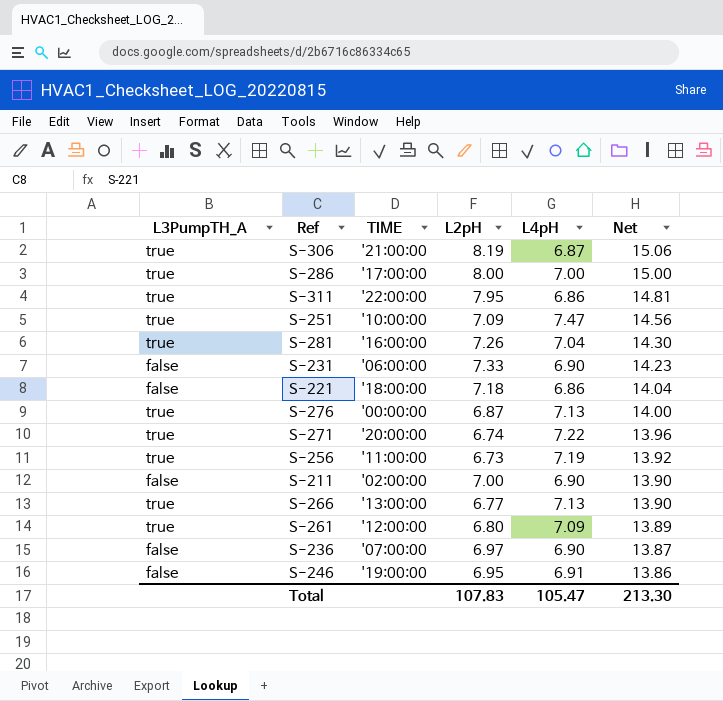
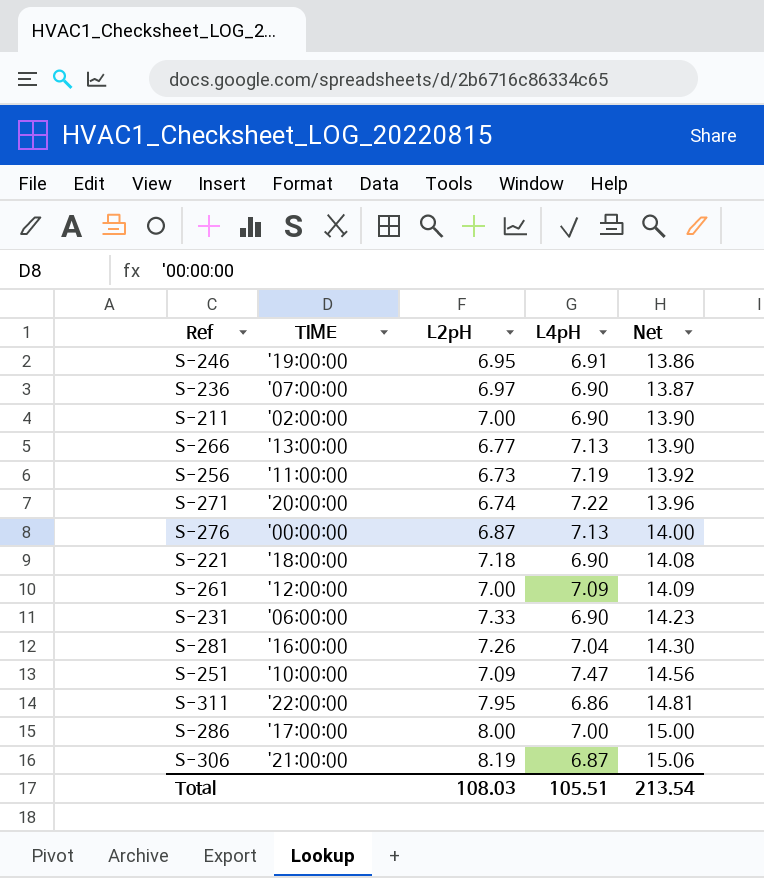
row order: Net descending -> Net ascending
column L3PumpTH_A | position: 1 -> none
S-221 | L4pH: 6.86 -> 6.90
S-221 | Net: 14.04 -> 14.08
S-261 | L2pH: 6.80 -> 7.00
S-261 | Net: 13.89 -> 14.09
Total | L2pH: 107.83 -> 108.03
Total | L4pH: 105.47 -> 105.51
Total | Net: 213.30 -> 213.54

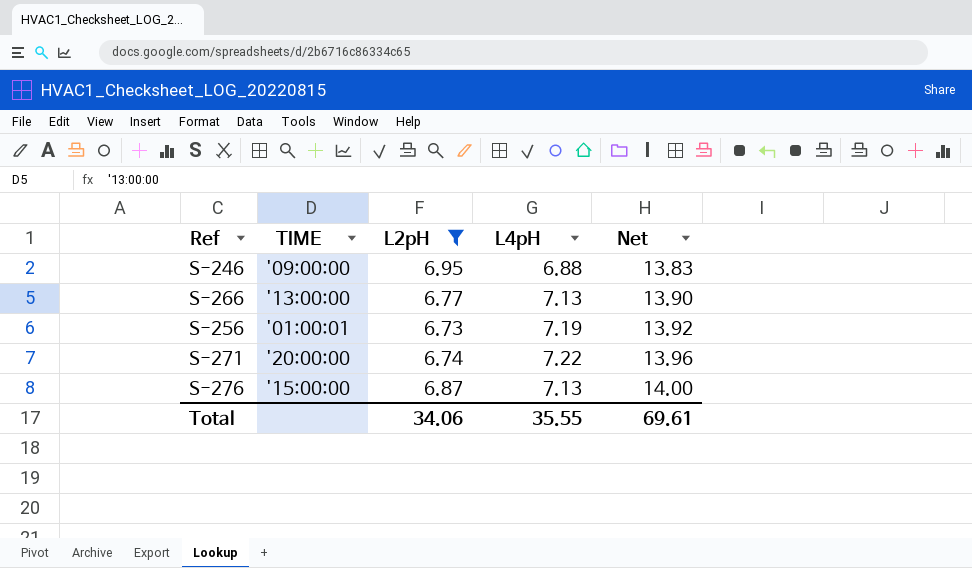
filter: none -> L2pH <= 6.95
S-246 | TIME: '19:00:00 -> '09:00:00
S-246 | L4pH: 6.91 -> 6.88
S-246 | Net: 13.86 -> 13.83
S-256 | TIME: '11:00:00 -> '01:00:01
S-276 | TIME: '00:00:00 -> '15:00:00
Total | L2pH: 108.03 -> 34.06
Total | L4pH: 105.51 -> 35.55
Total | Net: 213.54 -> 69.61

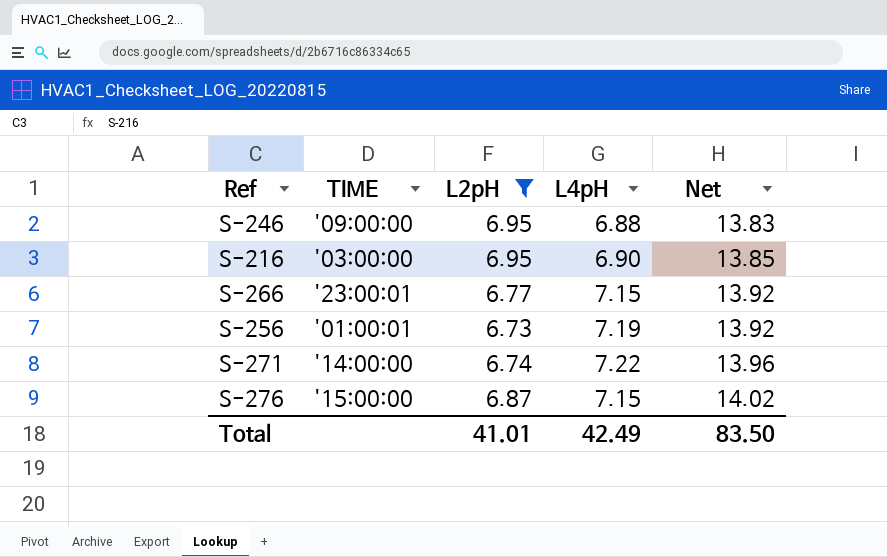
row S-216: none -> '03:00:00 | 6.95 | 6.90 | 13.85
S-266 | TIME: '13:00:00 -> '23:00:01
S-266 | L4pH: 7.13 -> 7.15
S-266 | Net: 13.90 -> 13.92
S-271 | TIME: '20:00:00 -> '14:00:00
S-276 | L4pH: 7.13 -> 7.15
S-276 | Net: 14.00 -> 14.02
Total | L2pH: 34.06 -> 41.01
Total | L4pH: 35.55 -> 42.49
Total | Net: 69.61 -> 83.50

